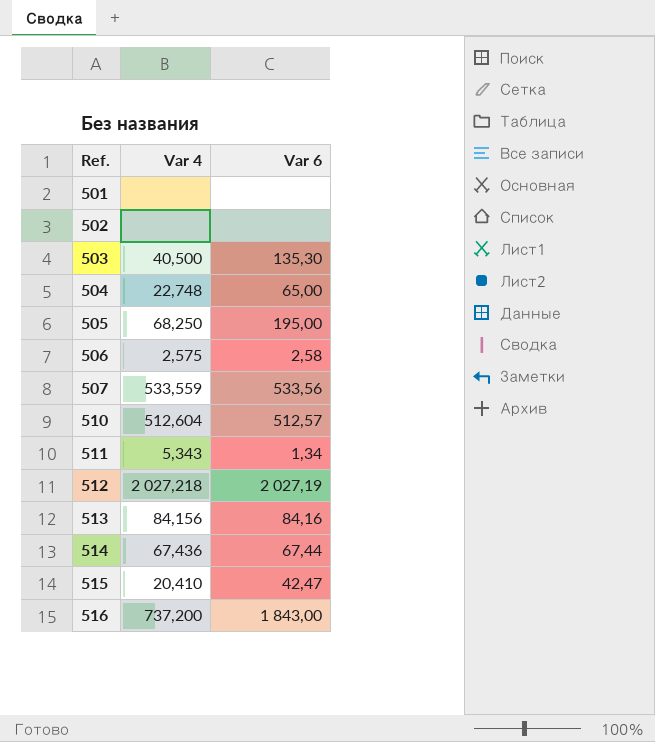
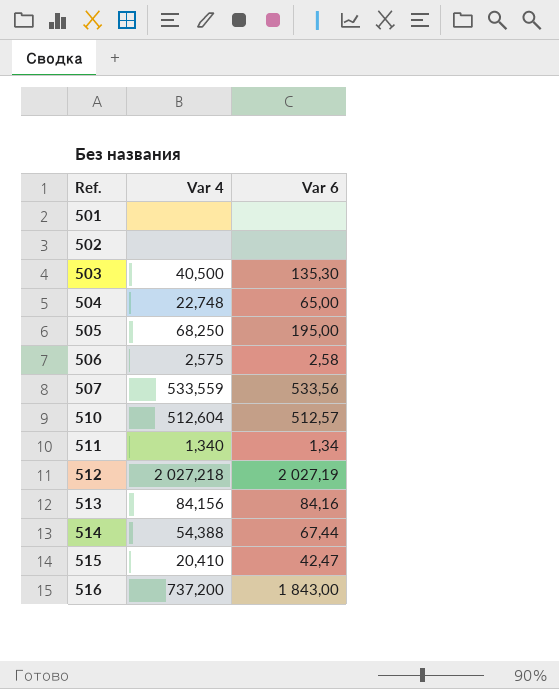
511 | Var 4: 5,343 -> 1,340
514 | Var 4: 67,436 -> 54,388

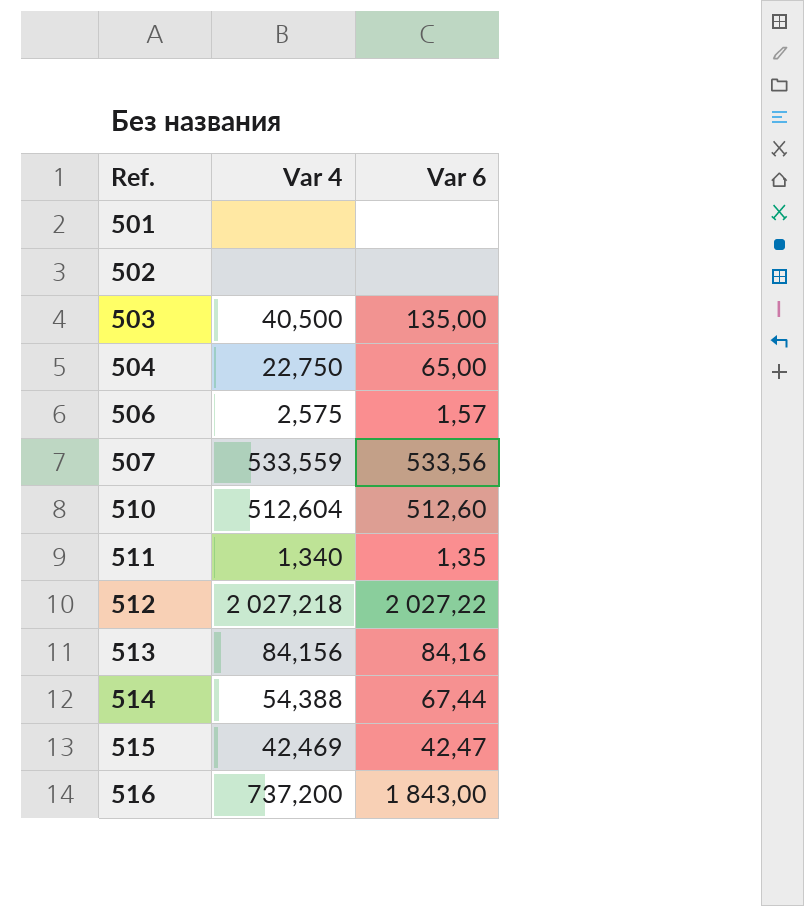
row 505: 68,250 | 195,00 -> none
503 | Var 6: 135,30 -> 135,00
504 | Var 4: 22,748 -> 22,750
506 | Var 6: 2,58 -> 1,57
510 | Var 6: 512,57 -> 512,60
511 | Var 6: 1,34 -> 1,35
512 | Var 6: 2 027,19 -> 2 027,22
515 | Var 4: 20,410 -> 42,469

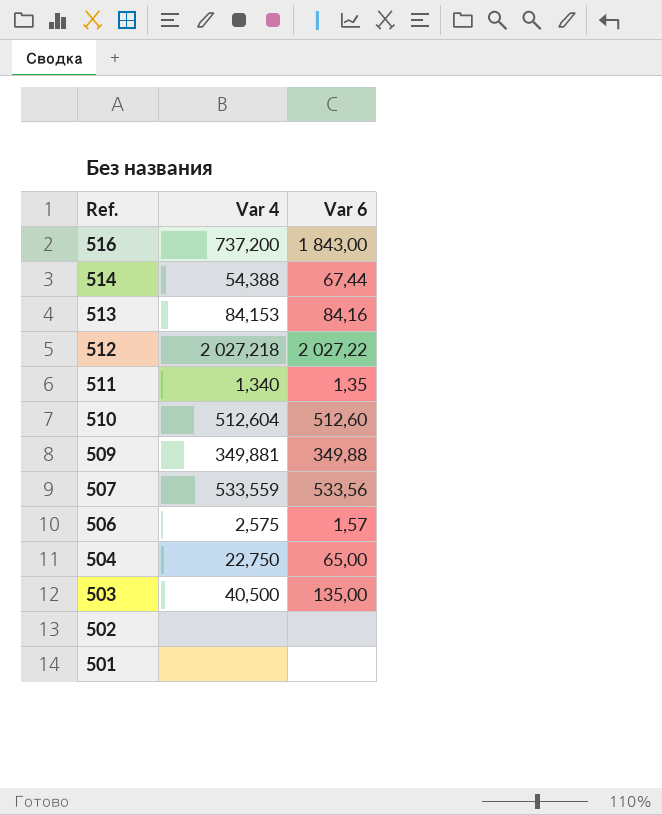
row order: Ref. ascending -> Ref. descending
row 515: 42,469 | 42,47 -> none
513 | Var 4: 84,156 -> 84,153
row 509: none -> 349,881 | 349,88

